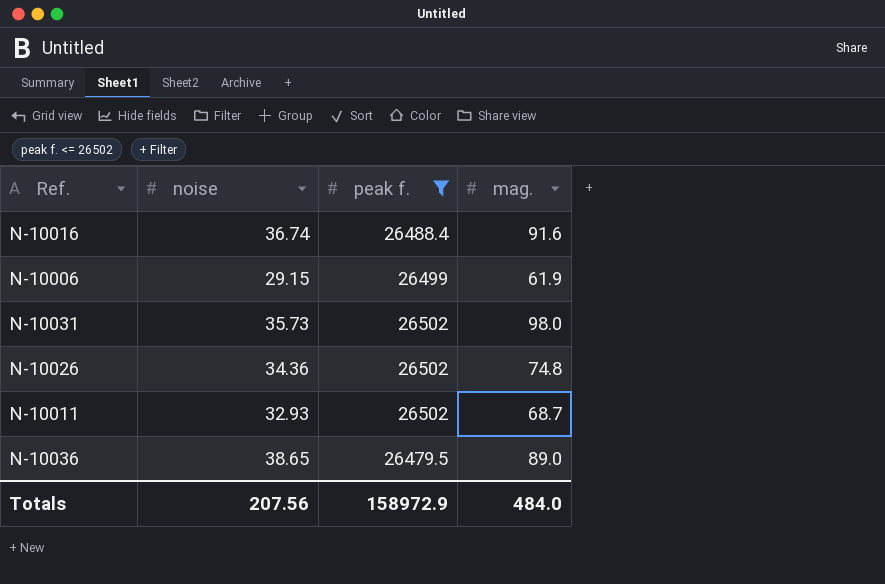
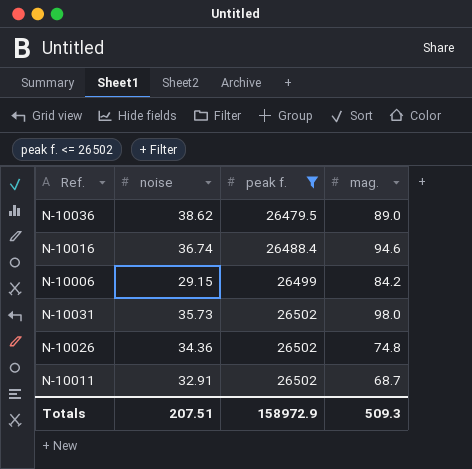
row order: none -> peak f. ascending
N-10036 | noise: 38.65 -> 38.62
N-10016 | mag.: 91.6 -> 94.6
N-10006 | mag.: 61.9 -> 84.2
N-10011 | noise: 32.93 -> 32.91
Totals | noise: 207.56 -> 207.51
Totals | mag.: 484.0 -> 509.3

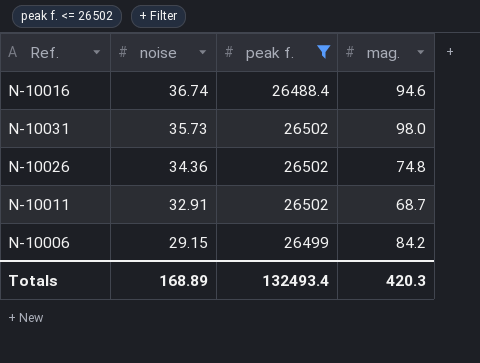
row order: peak f. ascending -> noise descending
row N-10036: 38.62 | 26479.5 | 89.0 -> none
Totals | noise: 207.51 -> 168.89
Totals | peak f.: 158972.9 -> 132493.4
Totals | mag.: 509.3 -> 420.3

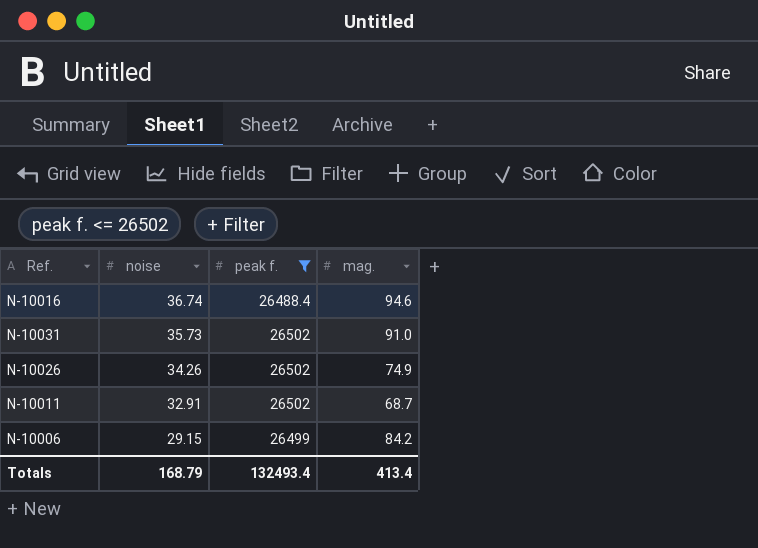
N-10031 | mag.: 98.0 -> 91.0
N-10026 | noise: 34.36 -> 34.26
N-10026 | mag.: 74.8 -> 74.9
Totals | noise: 168.89 -> 168.79
Totals | mag.: 420.3 -> 413.4

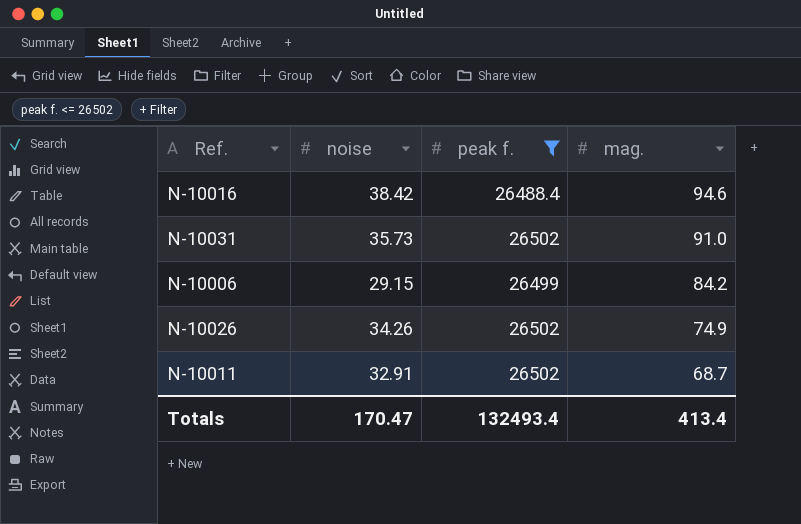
row order: noise descending -> mag. descending
N-10016 | noise: 36.74 -> 38.42
Totals | noise: 168.79 -> 170.47

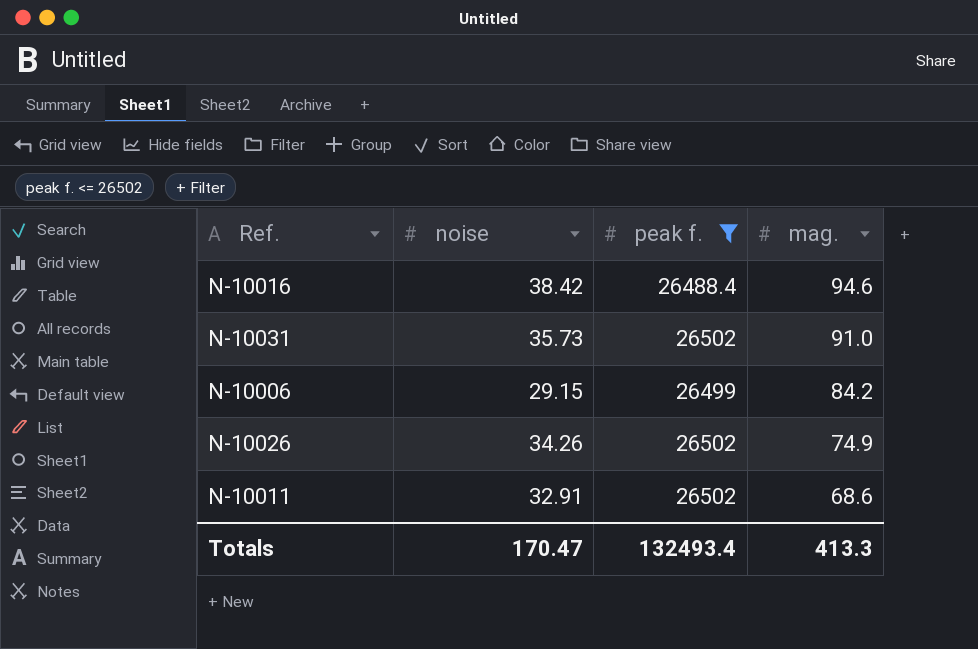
N-10011 | mag.: 68.7 -> 68.6
Totals | mag.: 413.4 -> 413.3

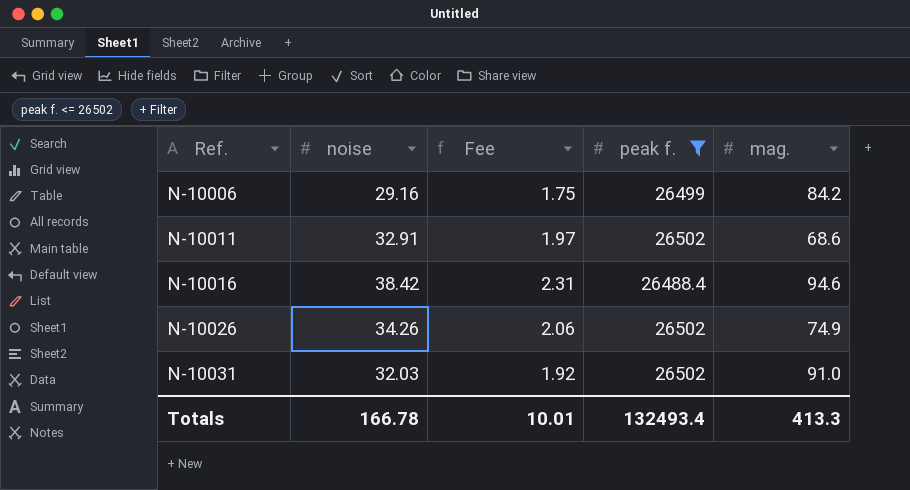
row order: mag. descending -> Ref. ascending
column Fee | formula: none -> [noise] * 0.06
N-10006 | noise: 29.15 -> 29.16
N-10031 | noise: 35.73 -> 32.03
Totals | noise: 170.47 -> 166.78

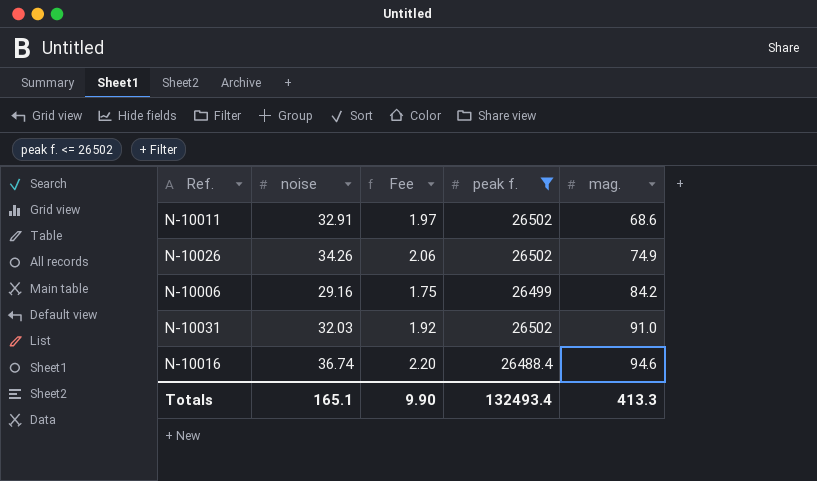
row order: Ref. ascending -> mag. ascending
N-10016 | noise: 38.42 -> 36.74
N-10016 | Fee: 2.31 -> 2.20
Totals | noise: 166.78 -> 165.1
Totals | Fee: 10.01 -> 9.90

